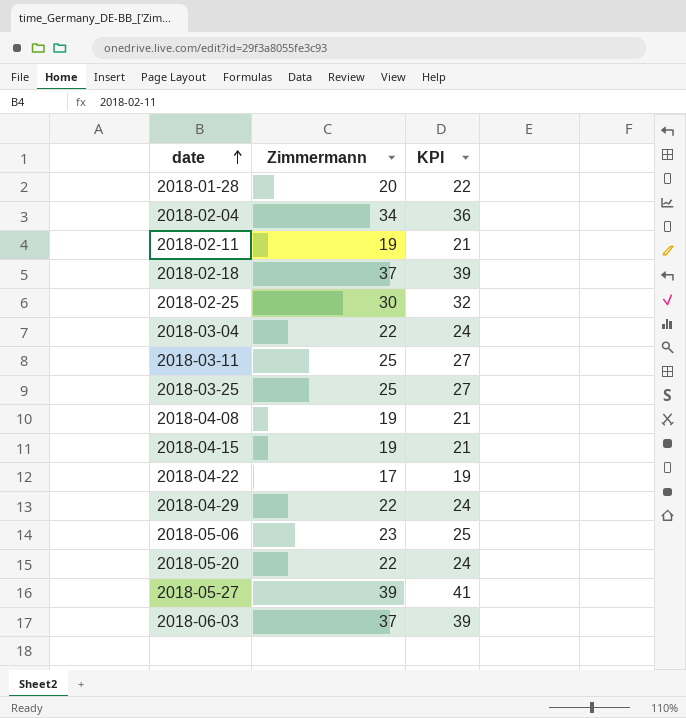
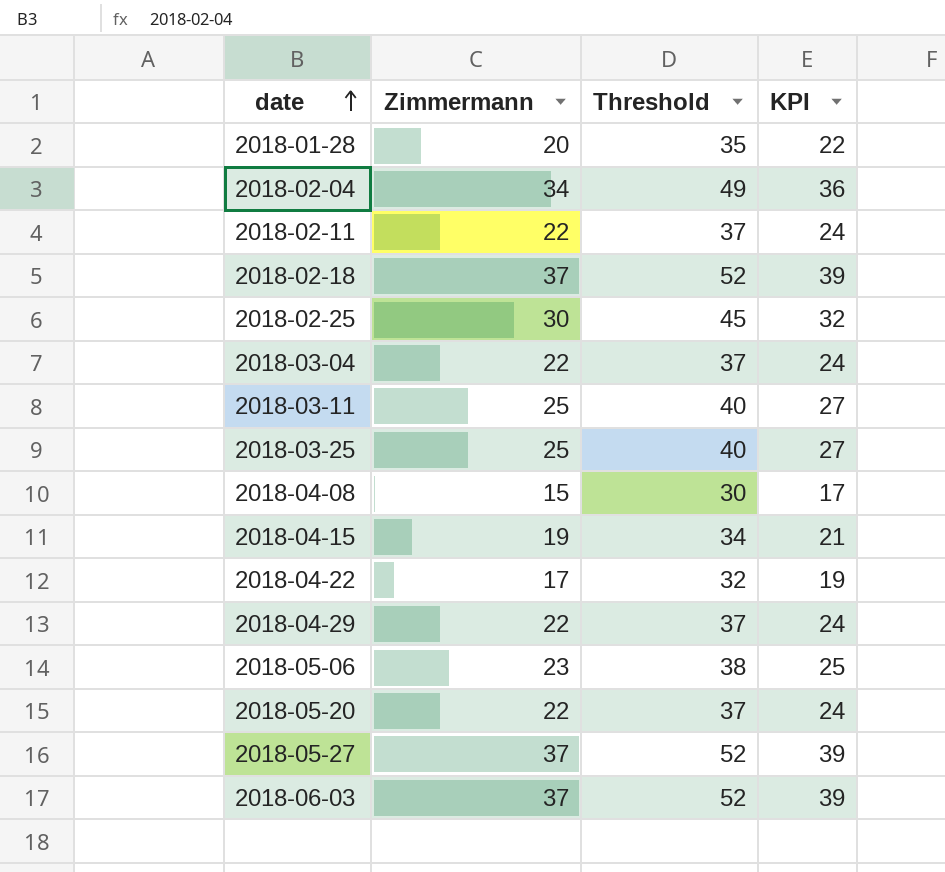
column Threshold | formula: none -> [Zimmermann] + 15
2018-02-11 | Zimmermann: 19 -> 22
2018-02-11 | KPI: 21 -> 24
2018-04-08 | Zimmermann: 19 -> 15
2018-04-08 | KPI: 21 -> 17
2018-05-27 | Zimmermann: 39 -> 37
2018-05-27 | KPI: 41 -> 39

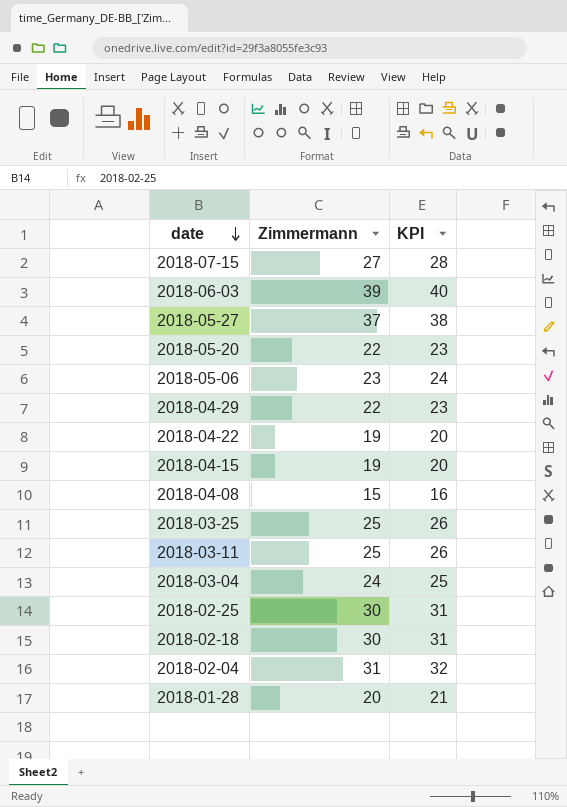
row order: date ascending -> date descending
column Threshold | formula: [Zimmermann] + 15 -> none
column KPI | formula: [Zimmermann] + 2 -> [Zimmermann] + 1
row 2018-02-11: 22 | 37 | 24 -> none
row 2018-07-15: none -> 27 | 28
2018-06-03 | Zimmermann: 37 -> 39
2018-04-22 | Zimmermann: 17 -> 19
2018-03-04 | Zimmermann: 22 -> 24
2018-02-18 | Zimmermann: 37 -> 30
2018-02-04 | Zimmermann: 34 -> 31

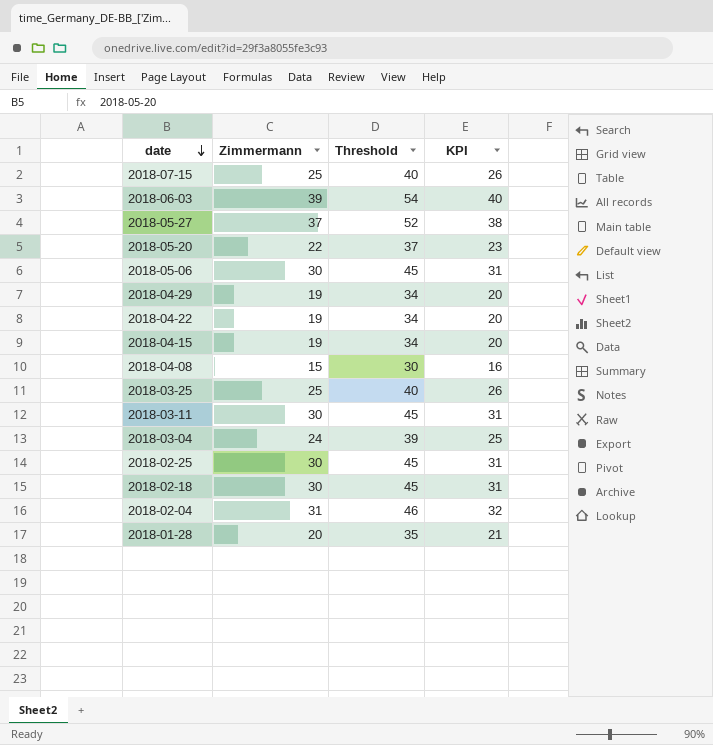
column Threshold | formula: none -> [Zimmermann] + 15
2018-07-15 | Zimmermann: 27 -> 25
2018-07-15 | KPI: 28 -> 26
2018-05-06 | Zimmermann: 23 -> 30
2018-05-06 | KPI: 24 -> 31
2018-04-29 | Zimmermann: 22 -> 19
2018-04-29 | KPI: 23 -> 20
2018-03-11 | Zimmermann: 25 -> 30
2018-03-11 | KPI: 26 -> 31

